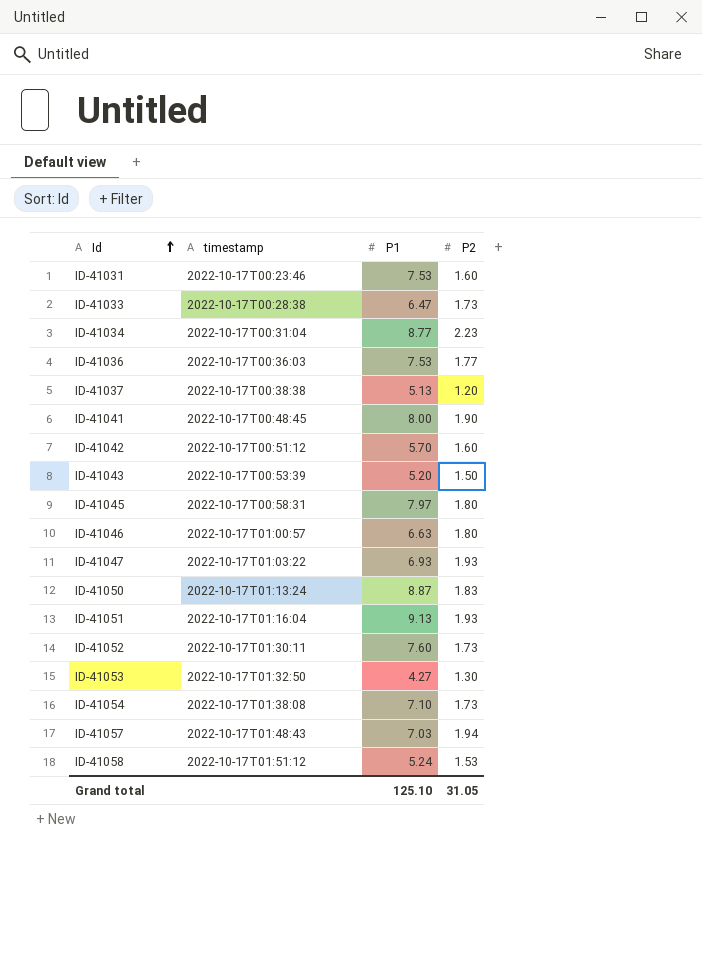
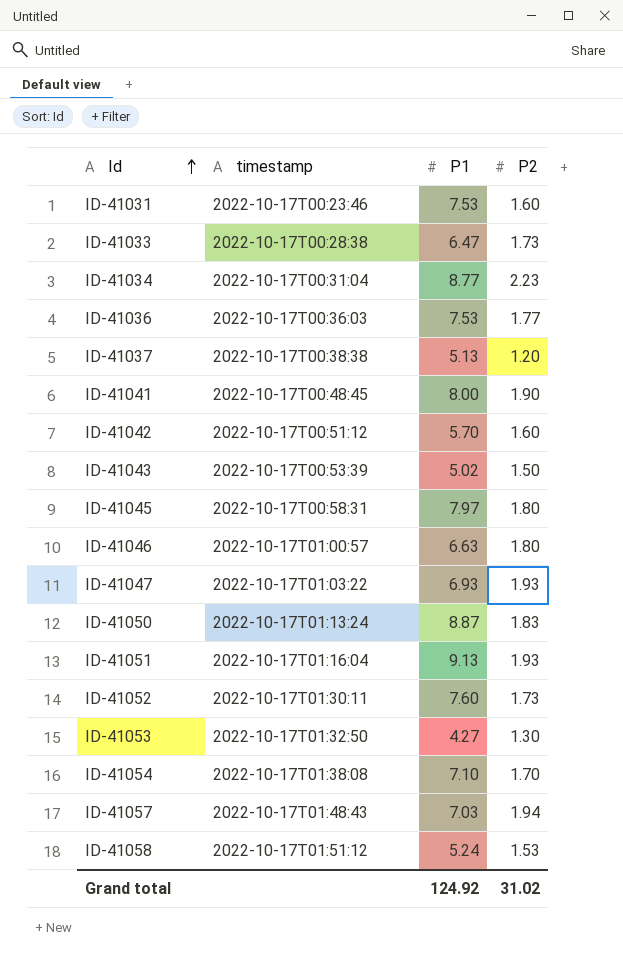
ID-41043 | P1: 5.20 -> 5.02
ID-41054 | P2: 1.73 -> 1.70
Grand total | P1: 125.10 -> 124.92
Grand total | P2: 31.05 -> 31.02

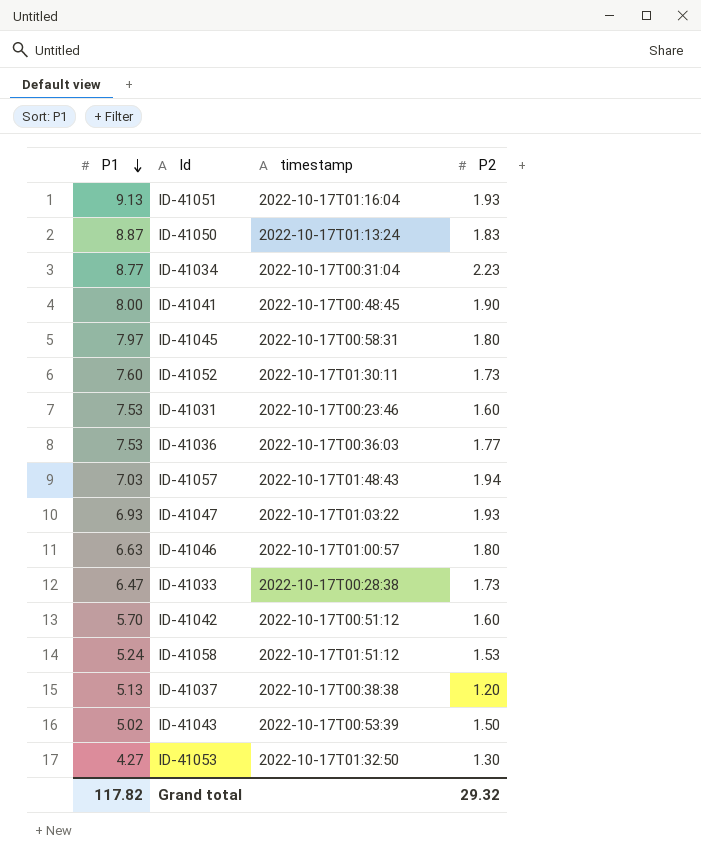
row order: Id ascending -> P1 descending
column P1 | position: 3 -> 1
row ID-41054: 2022-10-17T01:38:08 | 7.10 | 1.70 -> none
Grand total | P1: 124.92 -> 117.82
Grand total | P2: 31.02 -> 29.32

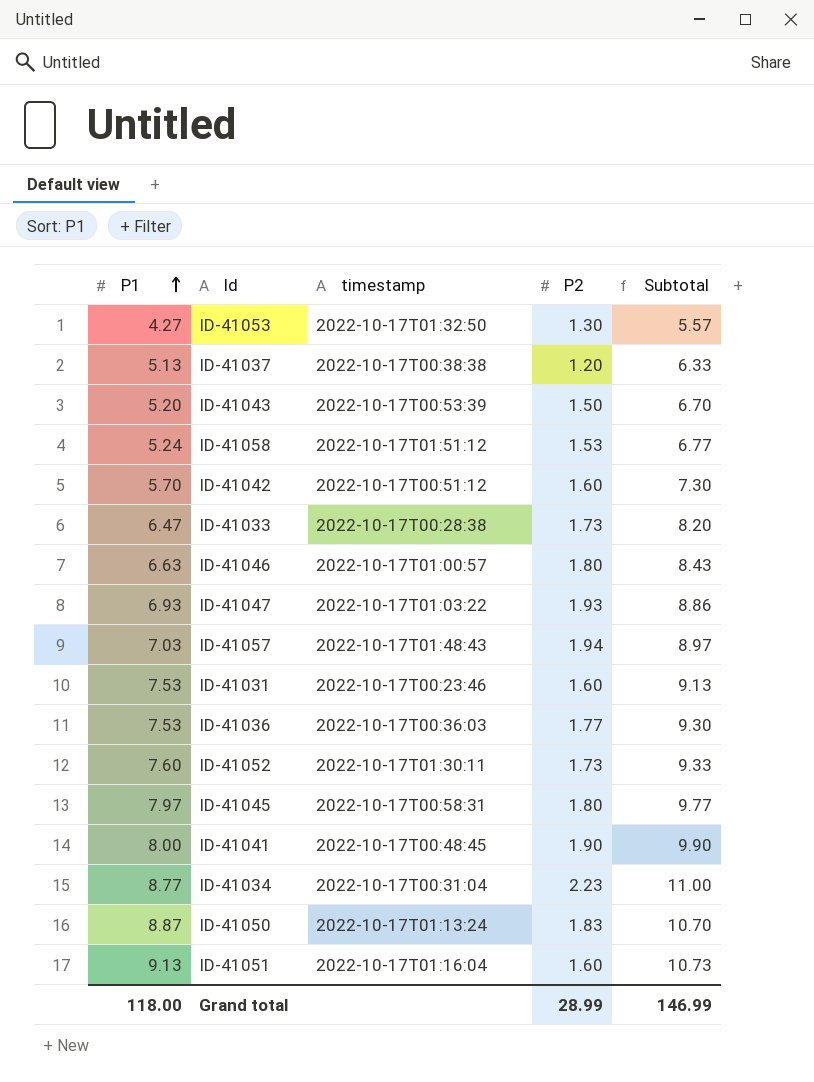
row order: P1 descending -> P1 ascending
column Subtotal | formula: none -> [P1] + [P2]
ID-41043 | P1: 5.02 -> 5.20
ID-41051 | P2: 1.93 -> 1.60
Grand total | P1: 117.82 -> 118.00
Grand total | P2: 29.32 -> 28.99

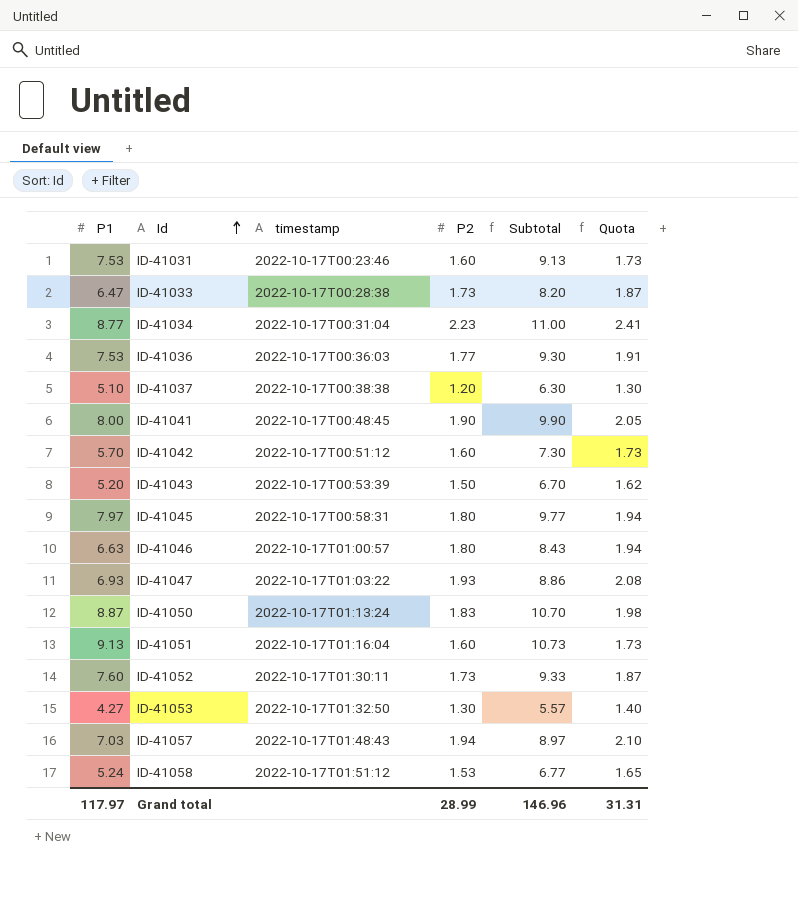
row order: P1 ascending -> Id ascending
column Quota | formula: none -> [P2] * 1.08
ID-41037 | P1: 5.13 -> 5.10
ID-41037 | Subtotal: 6.33 -> 6.30
Grand total | P1: 118.00 -> 117.97
Grand total | Subtotal: 146.99 -> 146.96

